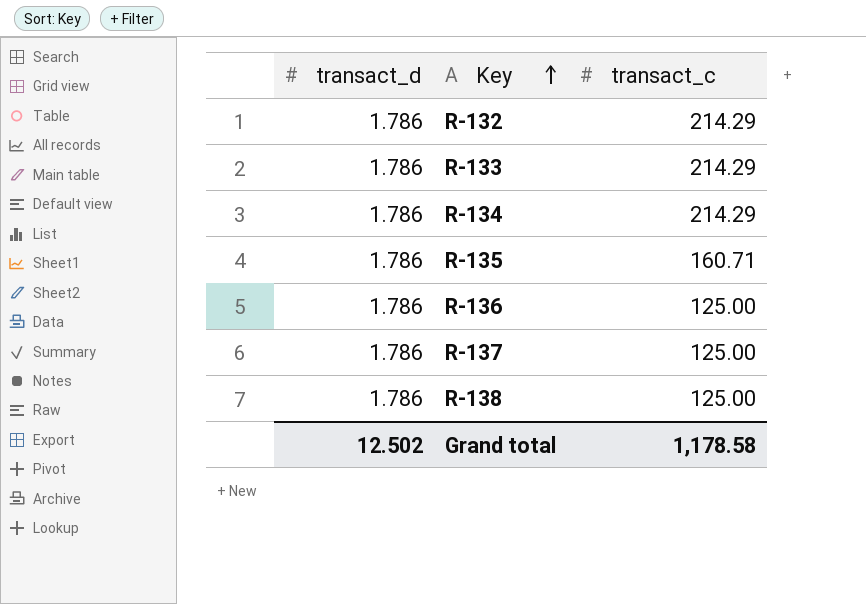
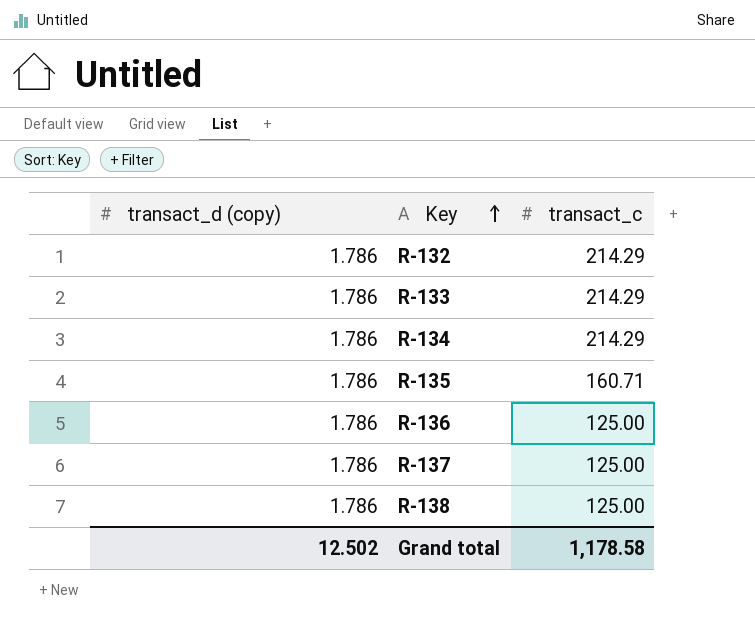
column name: transact_d -> transact_d (copy)

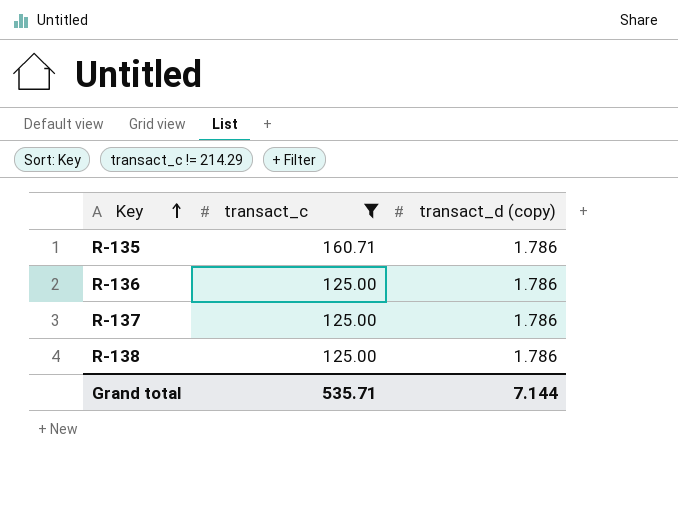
filter: none -> transact_c != 214.29
column transact_d (copy) | position: 1 -> 3
Grand total | transact_c: 1,178.58 -> 535.71
Grand total | transact_d (copy): 12.502 -> 7.144

